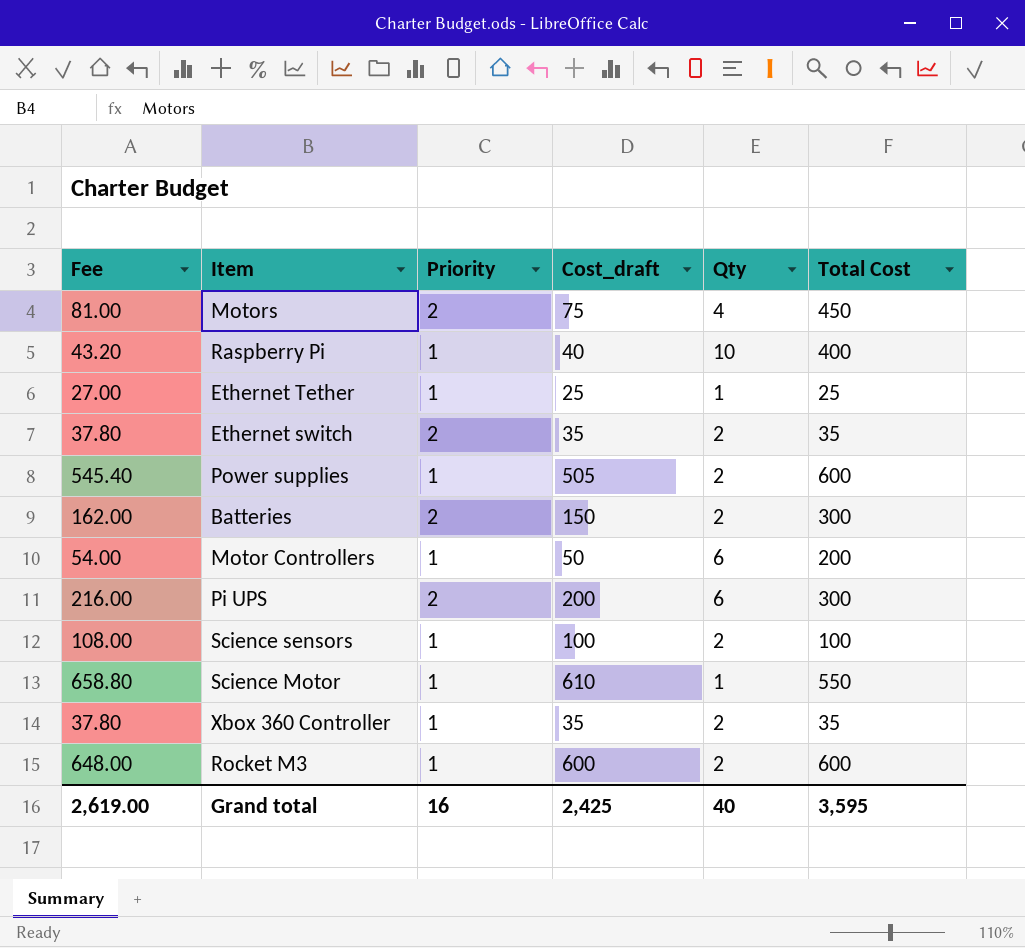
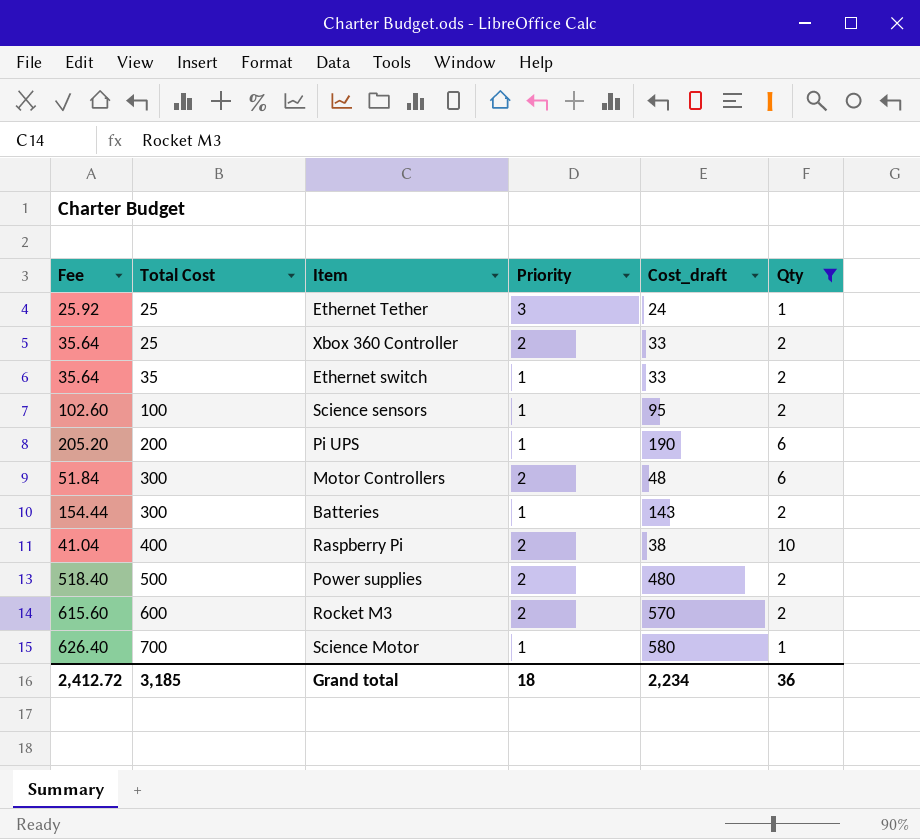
filter: none -> Qty != 4
row order: none -> Total Cost ascending
column Total Cost | position: 6 -> 2
Ethernet Tether | Fee: 27.00 -> 25.92
Ethernet Tether | Priority: 1 -> 3
Ethernet Tether | Cost_draft: 25 -> 24
Xbox 360 Controller | Fee: 37.80 -> 35.64
Xbox 360 Controller | Total Cost: 35 -> 25
Xbox 360 Controller | Priority: 1 -> 2
Xbox 360 Controller | Cost_draft: 35 -> 33
Ethernet switch | Fee: 37.80 -> 35.64
Ethernet switch | Priority: 2 -> 1
Ethernet switch | Cost_draft: 35 -> 33
Science sensors | Fee: 108.00 -> 102.60
Science sensors | Cost_draft: 100 -> 95
Pi UPS | Fee: 216.00 -> 205.20
Pi UPS | Total Cost: 300 -> 200
Pi UPS | Priority: 2 -> 1
Pi UPS | Cost_draft: 200 -> 190
Motor Controllers | Fee: 54.00 -> 51.84
Motor Controllers | Total Cost: 200 -> 300
Motor Controllers | Priority: 1 -> 2
Motor Controllers | Cost_draft: 50 -> 48
Batteries | Fee: 162.00 -> 154.44
Batteries | Priority: 2 -> 1
Batteries | Cost_draft: 150 -> 143
Raspberry Pi | Fee: 43.20 -> 41.04
Raspberry Pi | Priority: 1 -> 2
Raspberry Pi | Cost_draft: 40 -> 38
Power supplies | Fee: 545.40 -> 518.40
Power supplies | Total Cost: 600 -> 500
Power supplies | Priority: 1 -> 2
Power supplies | Cost_draft: 505 -> 480
Rocket M3 | Fee: 648.00 -> 615.60
Rocket M3 | Priority: 1 -> 2
Rocket M3 | Cost_draft: 600 -> 570
Science Motor | Fee: 658.80 -> 626.40
Science Motor | Total Cost: 550 -> 700
Science Motor | Cost_draft: 610 -> 580
Grand total | Fee: 2,619.00 -> 2,412.72
Grand total | Total Cost: 3,595 -> 3,185
Grand total | Priority: 16 -> 18
Grand total | Cost_draft: 2,425 -> 2,234
Grand total | Qty: 40 -> 36

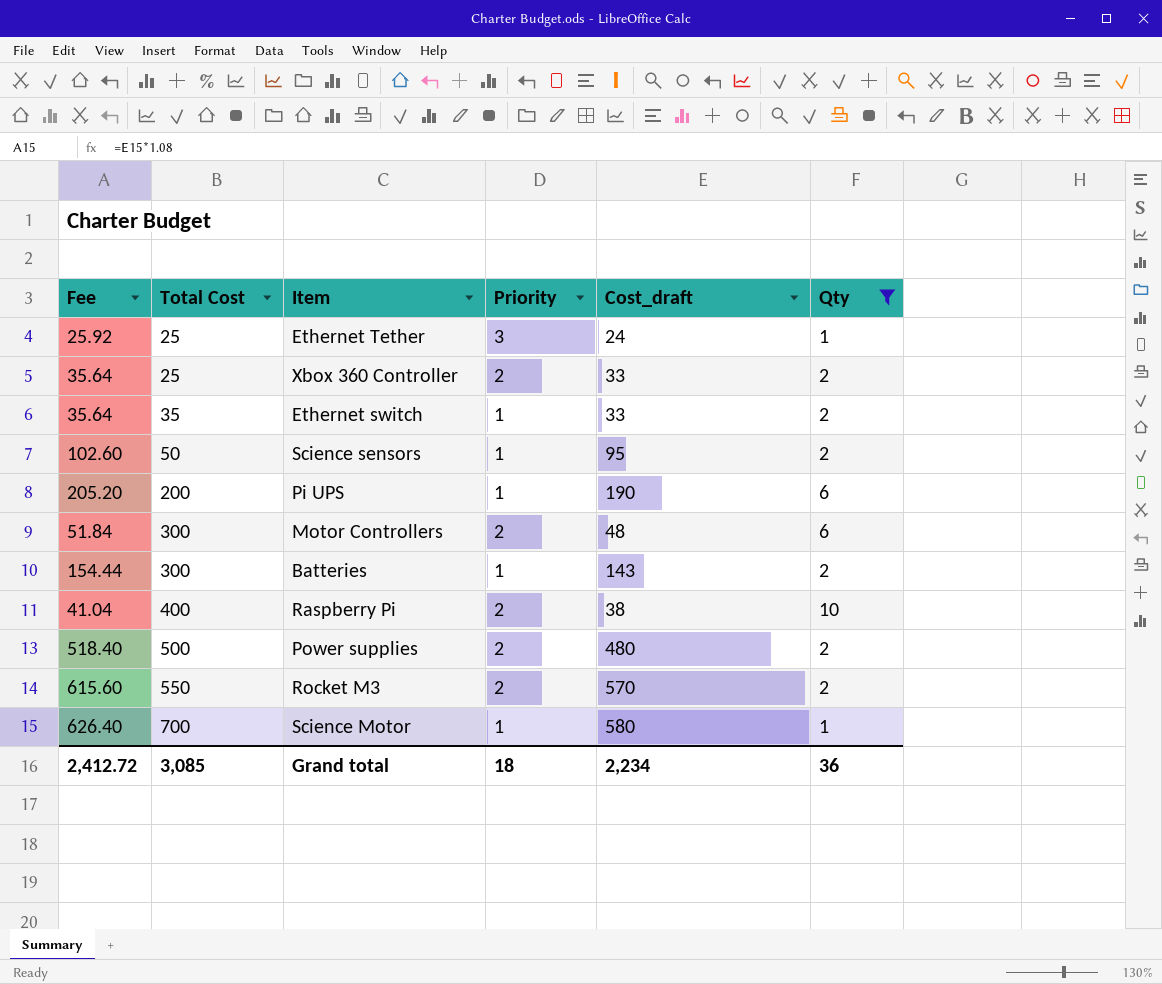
Science sensors | Total Cost: 100 -> 50
Rocket M3 | Total Cost: 600 -> 550
Grand total | Total Cost: 3,185 -> 3,085

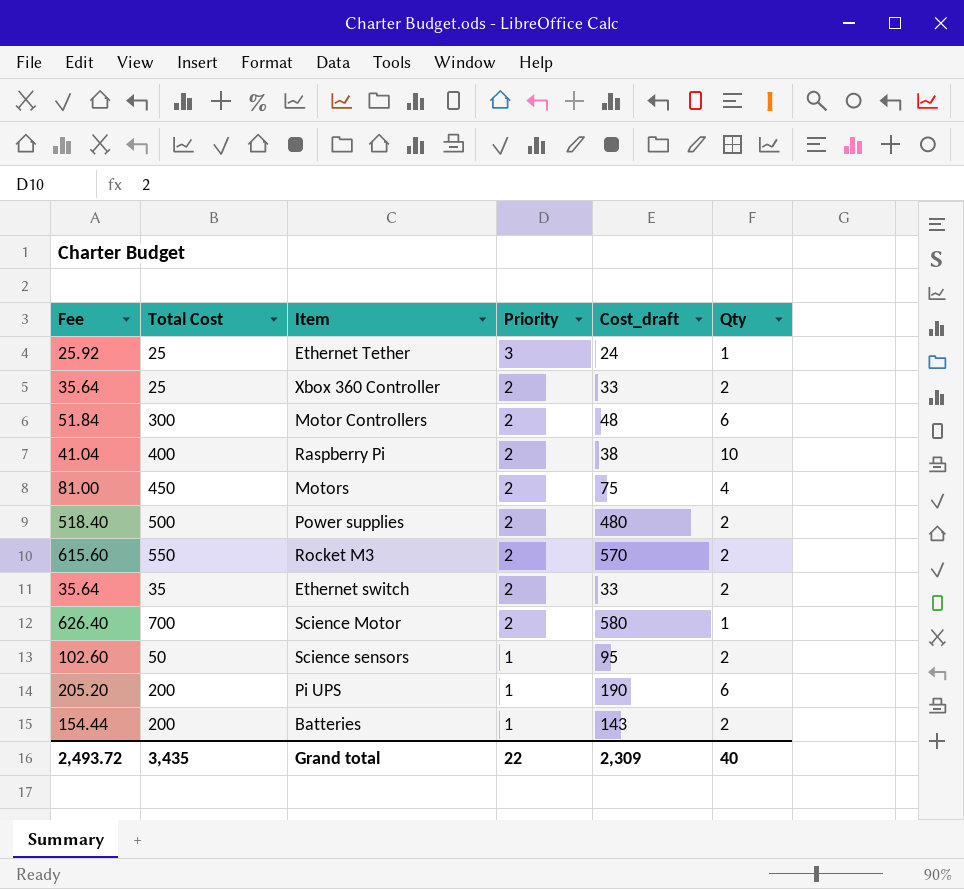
filter: Qty != 4 -> none
row order: Total Cost ascending -> Priority descending
Ethernet switch | Priority: 1 -> 2
Science Motor | Priority: 1 -> 2
Batteries | Total Cost: 300 -> 200
Grand total | Fee: 2,412.72 -> 2,493.72
Grand total | Total Cost: 3,085 -> 3,435
Grand total | Priority: 18 -> 22
Grand total | Cost_draft: 2,234 -> 2,309
Grand total | Qty: 36 -> 40

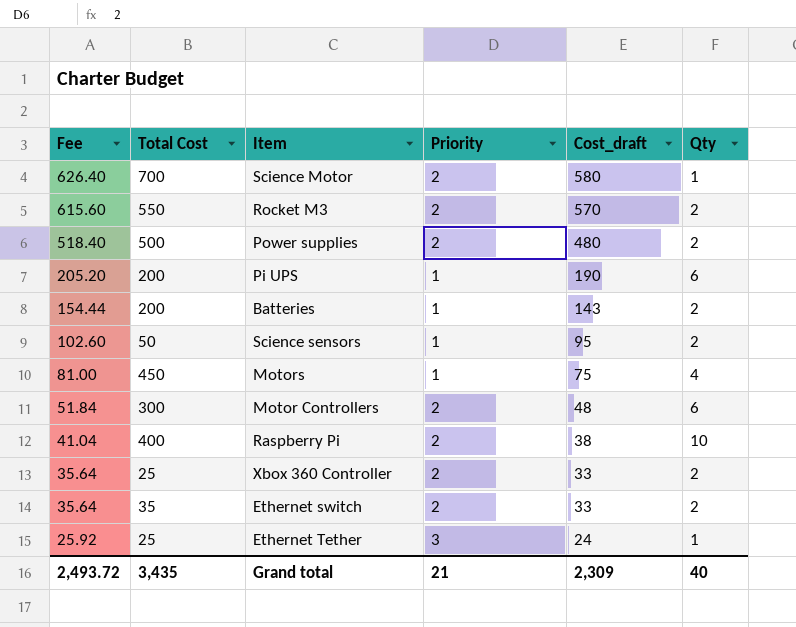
row order: Priority descending -> Fee descending
Motors | Priority: 2 -> 1
Grand total | Priority: 22 -> 21

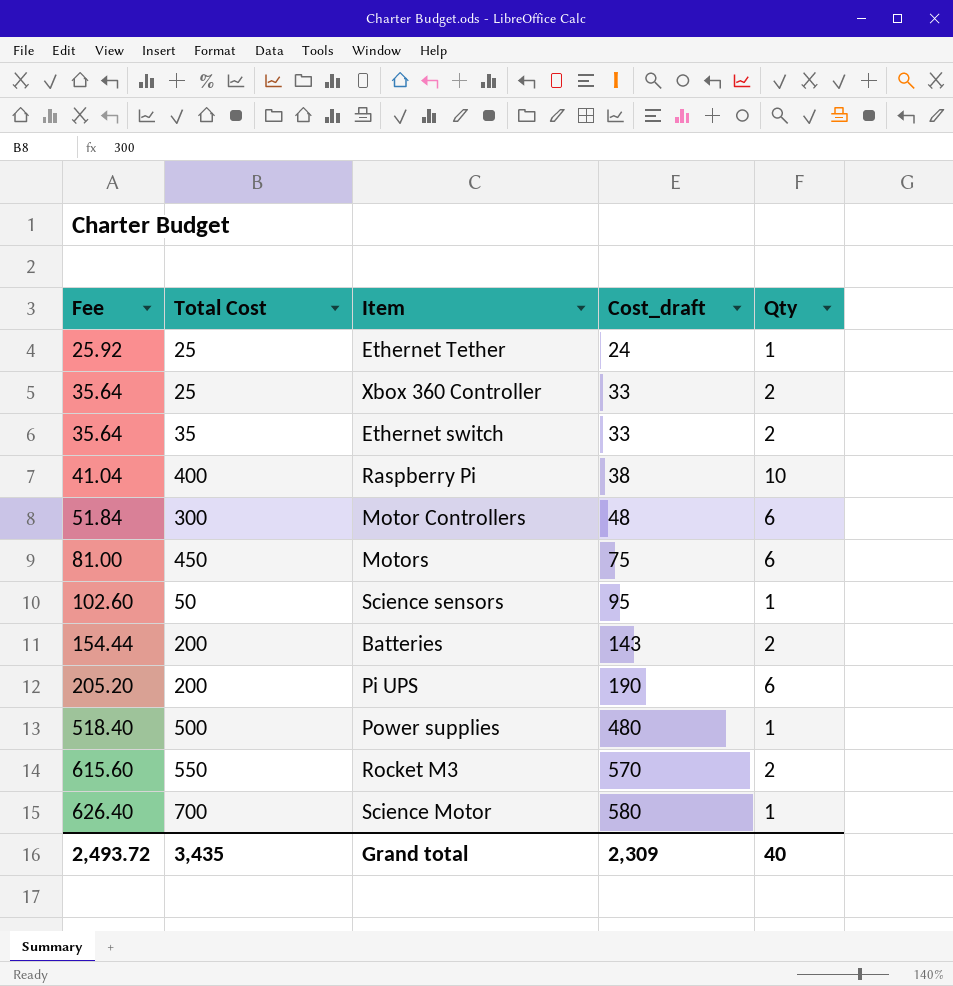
row order: Fee descending -> Fee ascending
column Priority | position: 4 -> none
Motors | Qty: 4 -> 6
Science sensors | Qty: 2 -> 1
Power supplies | Qty: 2 -> 1

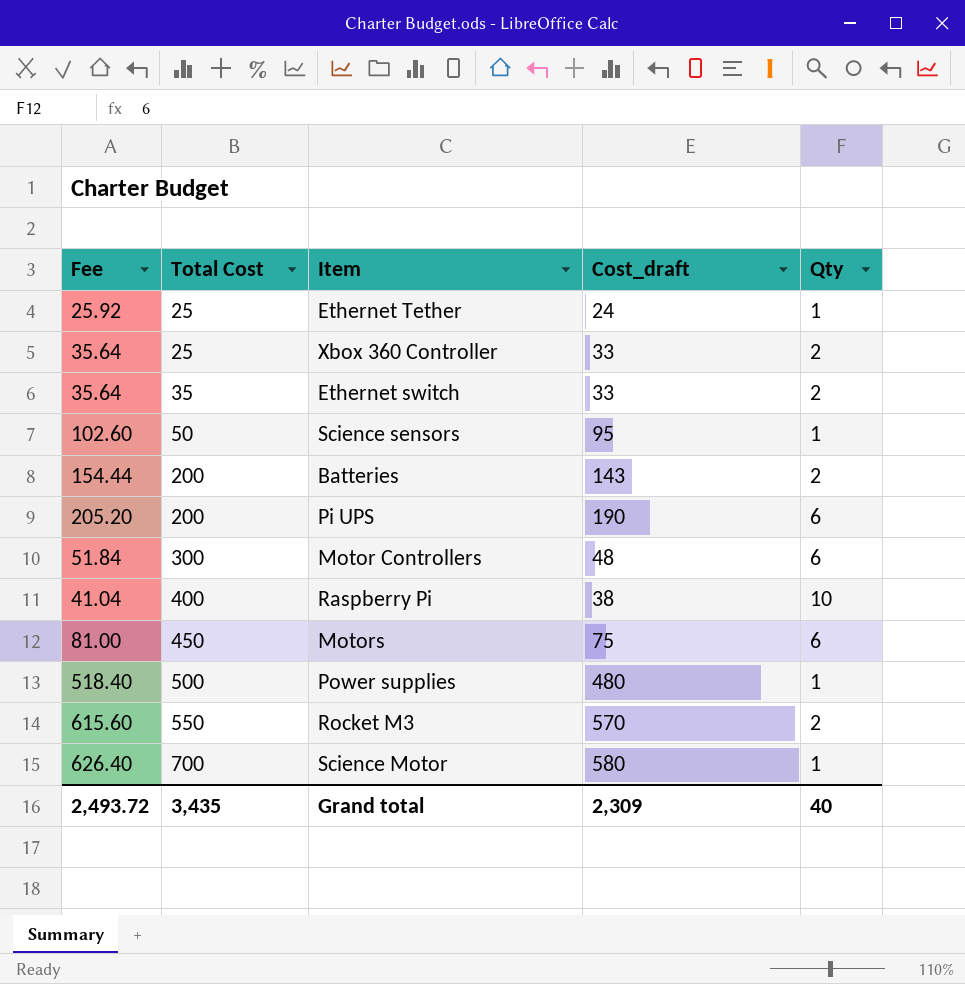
row order: Fee ascending -> Total Cost ascending

